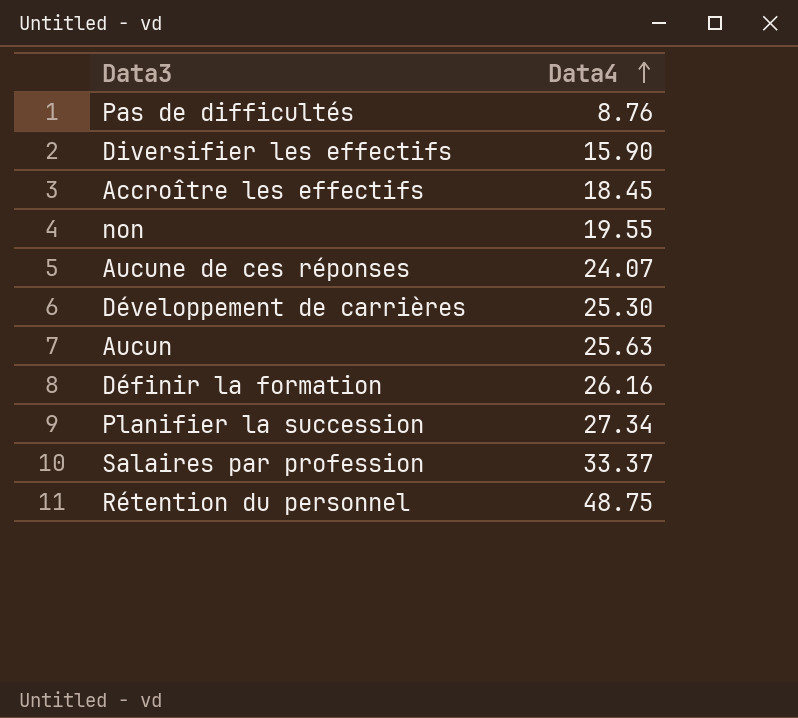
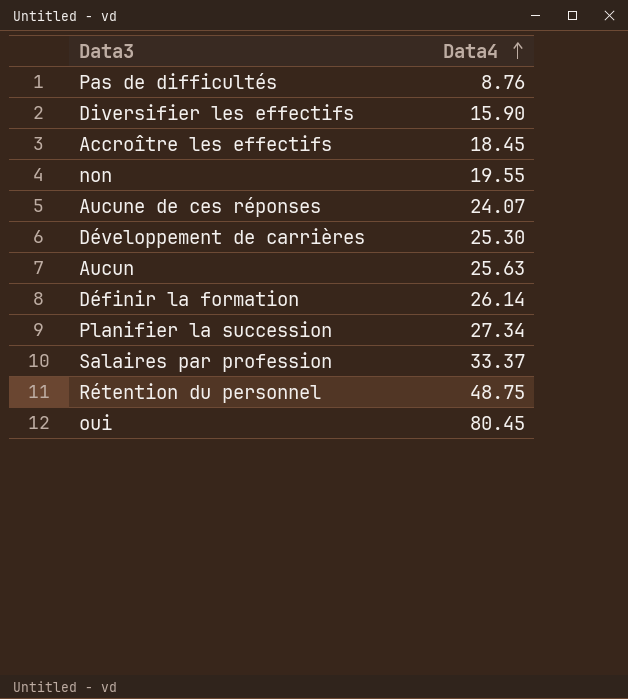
Définir la formation | Data4: 26.16 -> 26.14
row oui: none -> 80.45

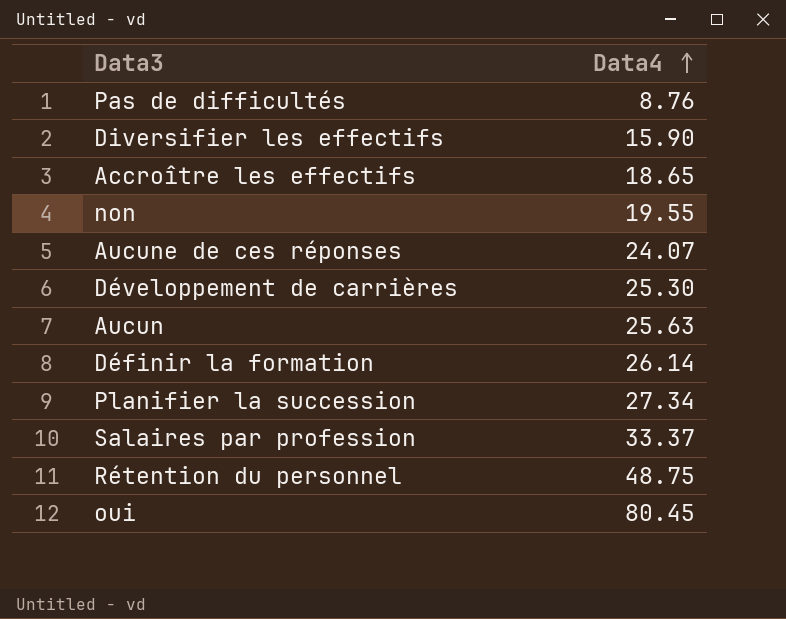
Accroître les effectifs | Data4: 18.45 -> 18.65

